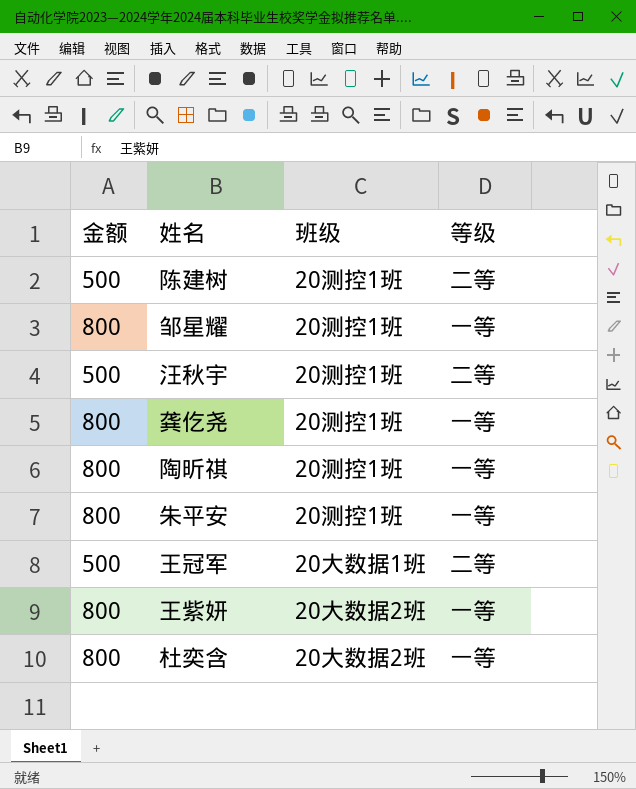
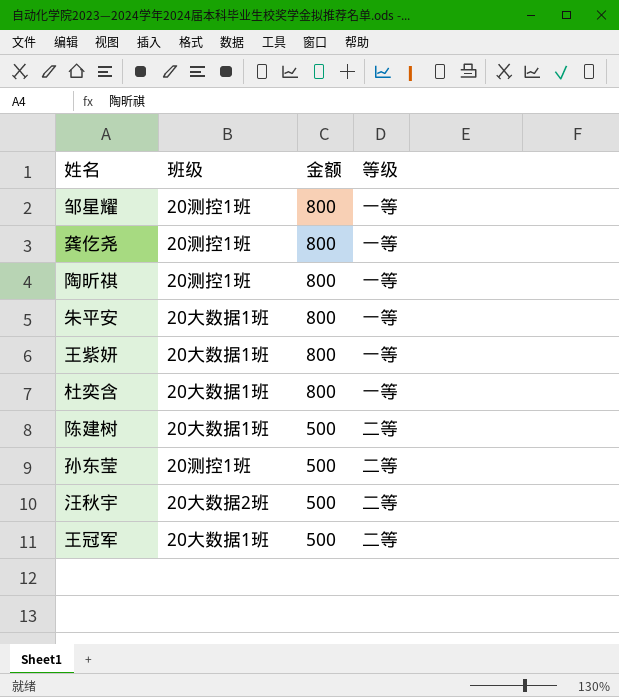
row order: none -> 金额 descending
column 金额 | position: 1 -> 3
朱平安 | 班级: 20测控1班 -> 20大数据1班
王紫妍 | 班级: 20大数据2班 -> 20大数据1班
杜奕含 | 班级: 20大数据2班 -> 20大数据1班
陈建树 | 班级: 20测控1班 -> 20大数据1班
row 孙东莹: none -> 20测控1班 | 500 | 二等
汪秋宇 | 班级: 20测控1班 -> 20大数据2班

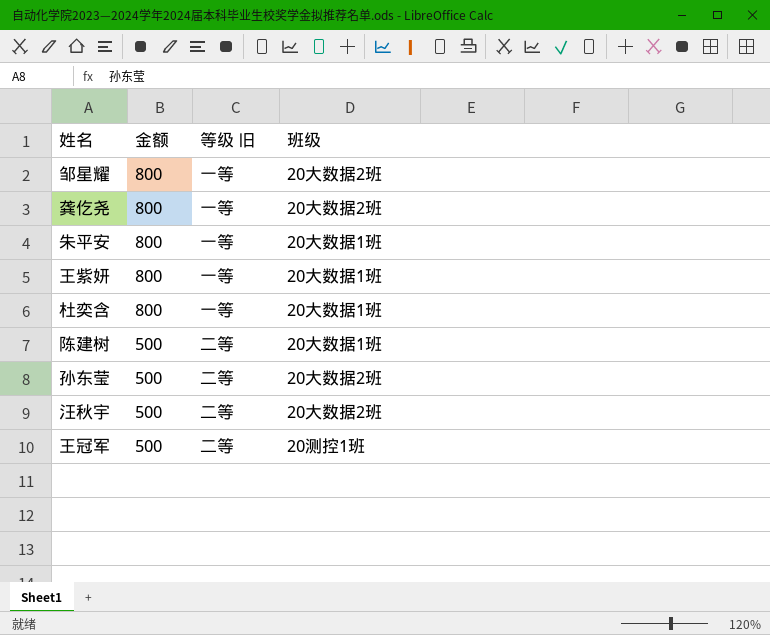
column name: 等级 -> 等级 旧
column 班级 | position: 2 -> 4
row 陶昕祺: 20测控1班 | 800 | 一等 -> none
邹星耀 | 班级: 20测控1班 -> 20大数据2班
龚仡尧 | 班级: 20测控1班 -> 20大数据2班
孙东莹 | 班级: 20测控1班 -> 20大数据2班
王冠军 | 班级: 20大数据1班 -> 20测控1班

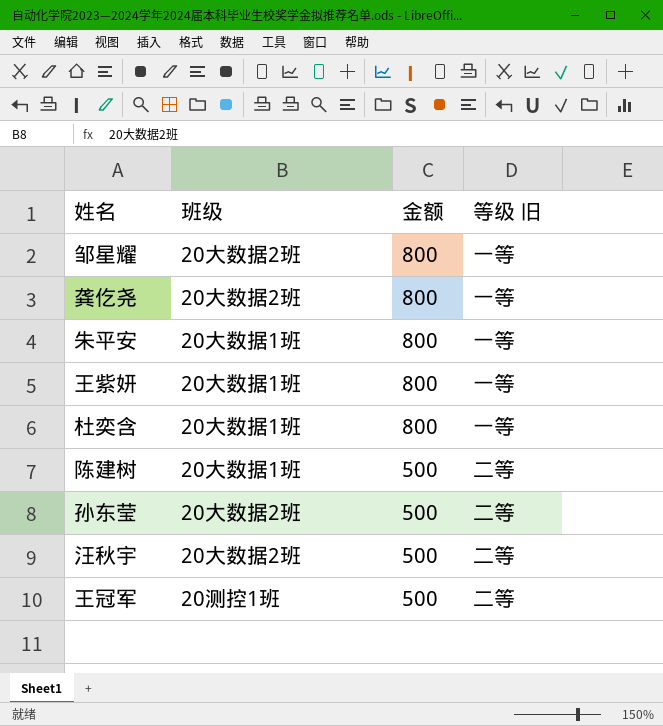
column 班级 | position: 4 -> 2

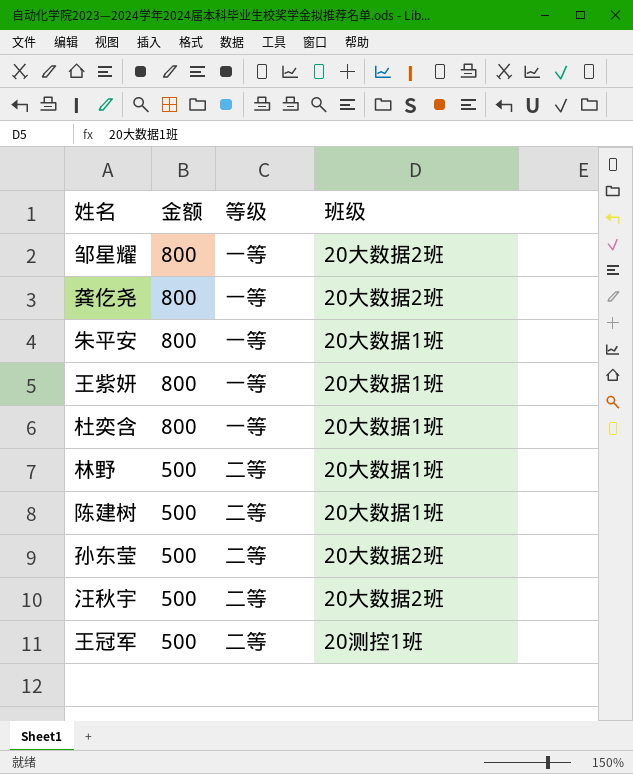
column name: 等级 旧 -> 等级
column 班级 | position: 2 -> 4
row 林野: none -> 500 | 二等 | 20大数据1班

